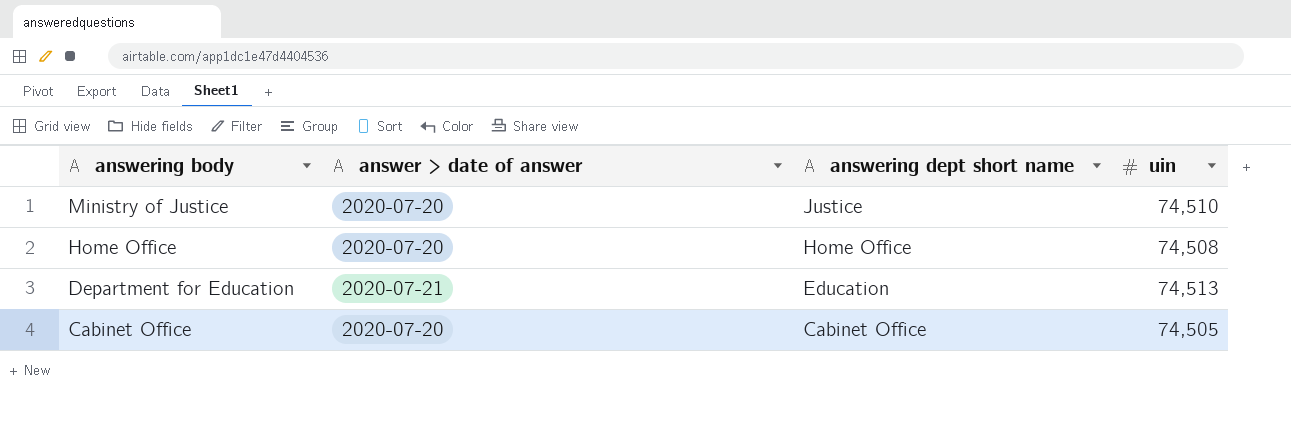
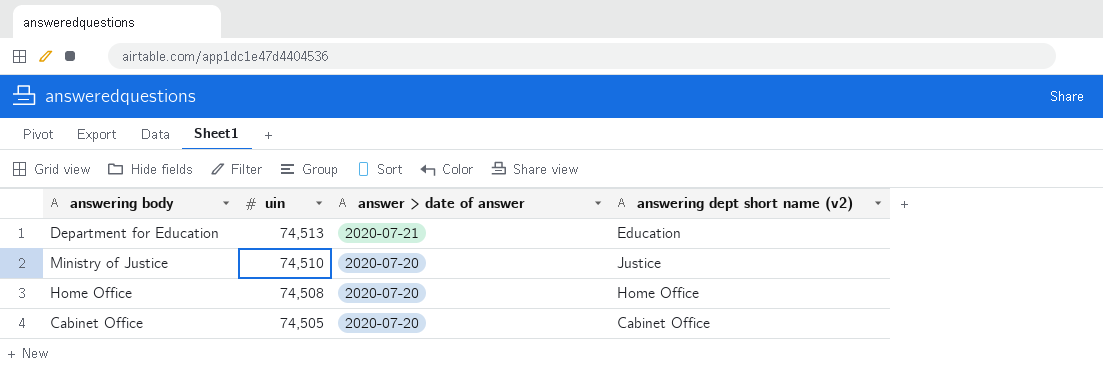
row order: answering body descending -> uin descending
column uin | position: 4 -> 2
column name: answering dept short name -> answering dept short name (v2)

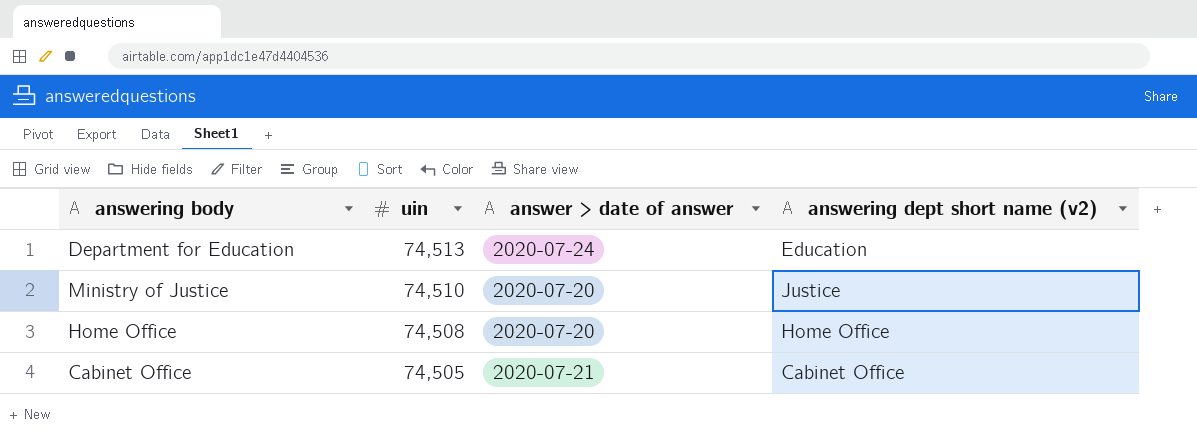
Department for Education | answer > date of answer: 2020-07-21 -> 2020-07-24
Cabinet Office | answer > date of answer: 2020-07-20 -> 2020-07-21

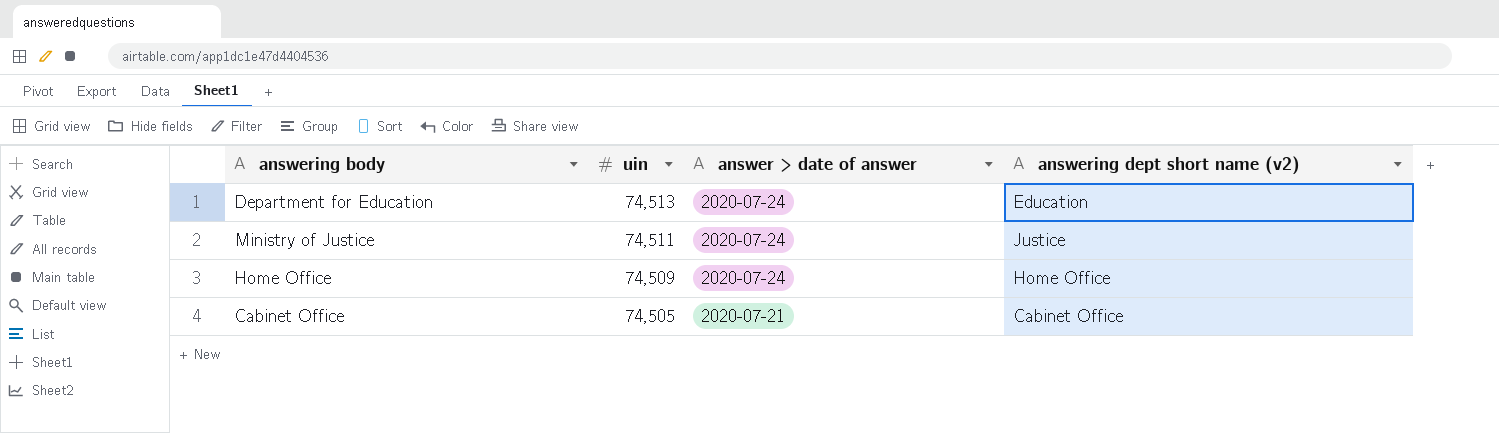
Ministry of Justice | uin: 74,510 -> 74,511
Ministry of Justice | answer > date of answer: 2020-07-20 -> 2020-07-24
Home Office | uin: 74,508 -> 74,509
Home Office | answer > date of answer: 2020-07-20 -> 2020-07-24

